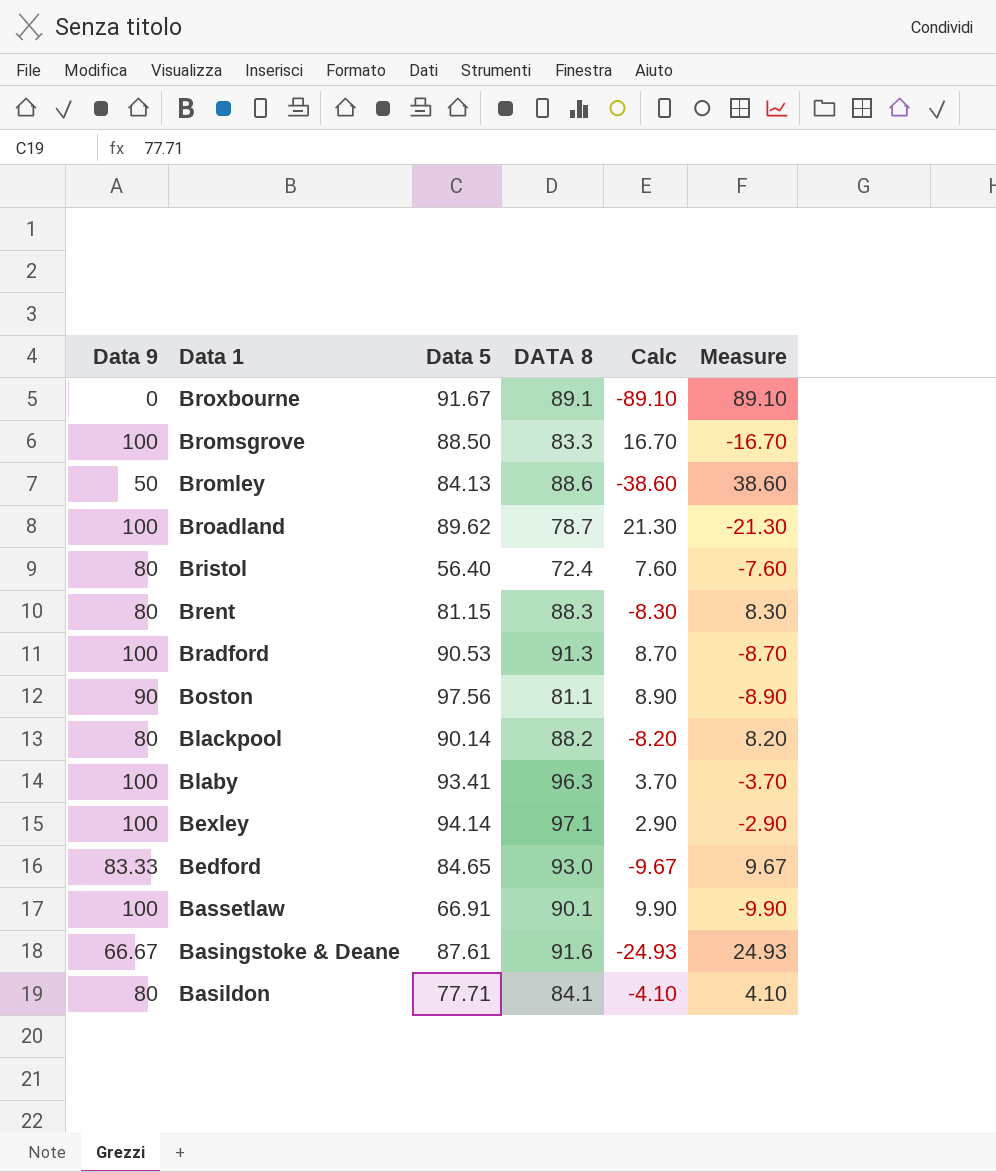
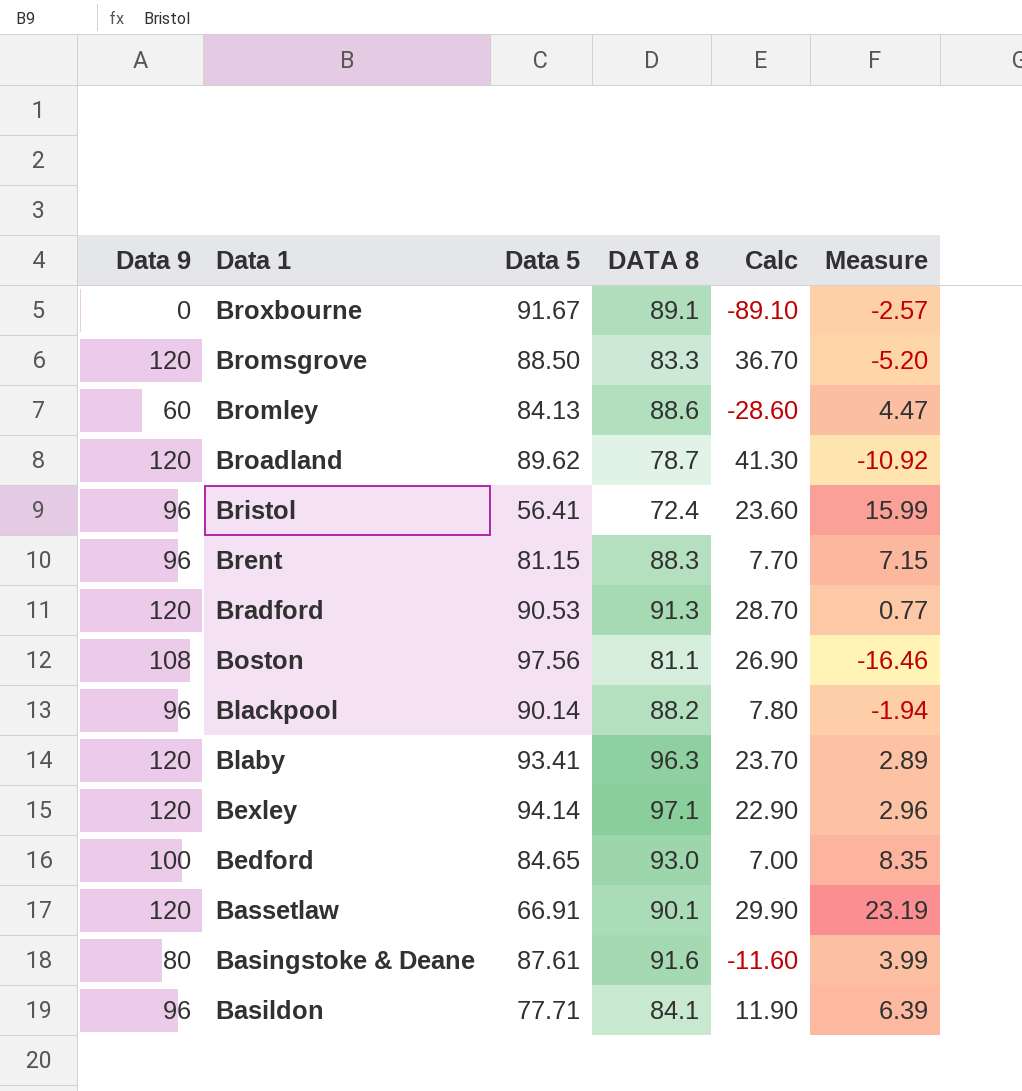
column Measure | formula: [DATA 8] - [Data 9] -> [DATA 8] - [Data 5]
Bromsgrove | Data 9: 100 -> 120
Bromsgrove | Calc: 16.70 -> 36.70
Bromley | Data 9: 50 -> 60
Bromley | Calc: -38.60 -> -28.60
Broadland | Data 9: 100 -> 120
Broadland | Calc: 21.30 -> 41.30
Bristol | Data 9: 80 -> 96
Bristol | Data 5: 56.40 -> 56.41
Bristol | Calc: 7.60 -> 23.60
Brent | Data 9: 80 -> 96
Brent | Calc: -8.30 -> 7.70
Bradford | Data 9: 100 -> 120
Bradford | Calc: 8.70 -> 28.70
Boston | Data 9: 90 -> 108
Boston | Calc: 8.90 -> 26.90
Blackpool | Data 9: 80 -> 96
Blackpool | Calc: -8.20 -> 7.80
Blaby | Data 9: 100 -> 120
Blaby | Calc: 3.70 -> 23.70
Bexley | Data 9: 100 -> 120
Bexley | Calc: 2.90 -> 22.90
Bedford | Data 9: 83.33 -> 100
Bedford | Calc: -9.67 -> 7.00
Bassetlaw | Data 9: 100 -> 120
Bassetlaw | Calc: 9.90 -> 29.90
Basingstoke & Deane | Data 9: 66.67 -> 80
Basingstoke & Deane | Calc: -24.93 -> -11.60
Basildon | Data 9: 80 -> 96
Basildon | Calc: -4.10 -> 11.90

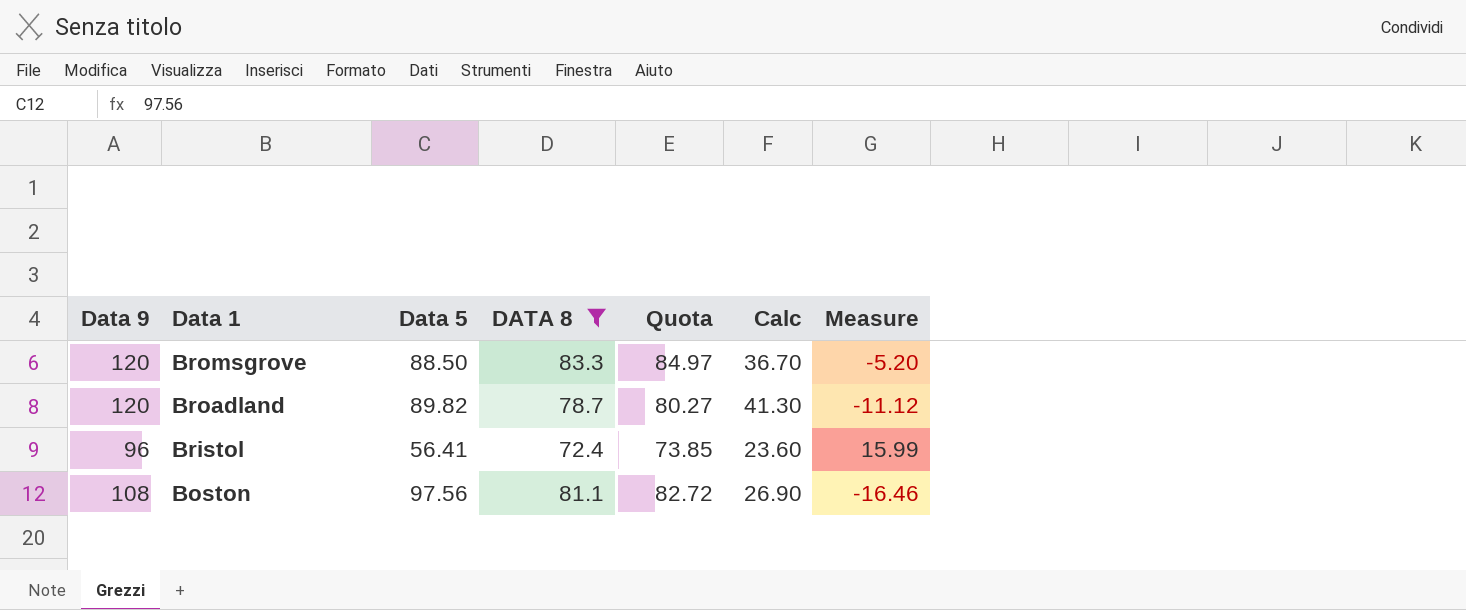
filter: none -> DATA 8 <= 83.3
column Quota | formula: none -> [DATA 8] * 1.02
Broadland | Data 5: 89.62 -> 89.82
Broadland | Measure: -10.92 -> -11.12

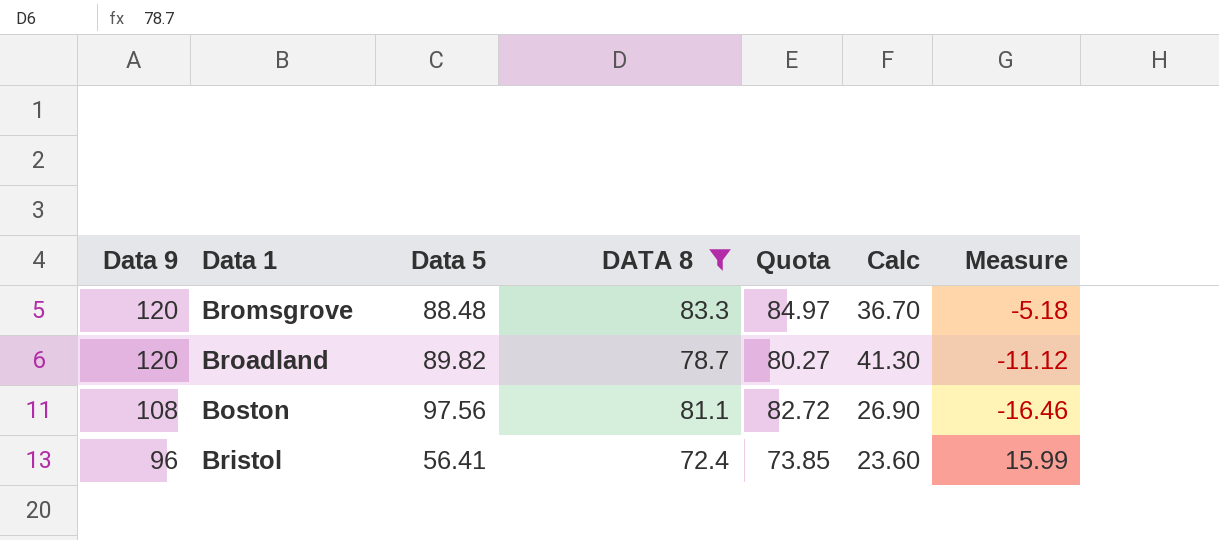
row order: Data 1 descending -> Data 9 descending
Bromsgrove | Data 5: 88.50 -> 88.48
Bromsgrove | Measure: -5.20 -> -5.18

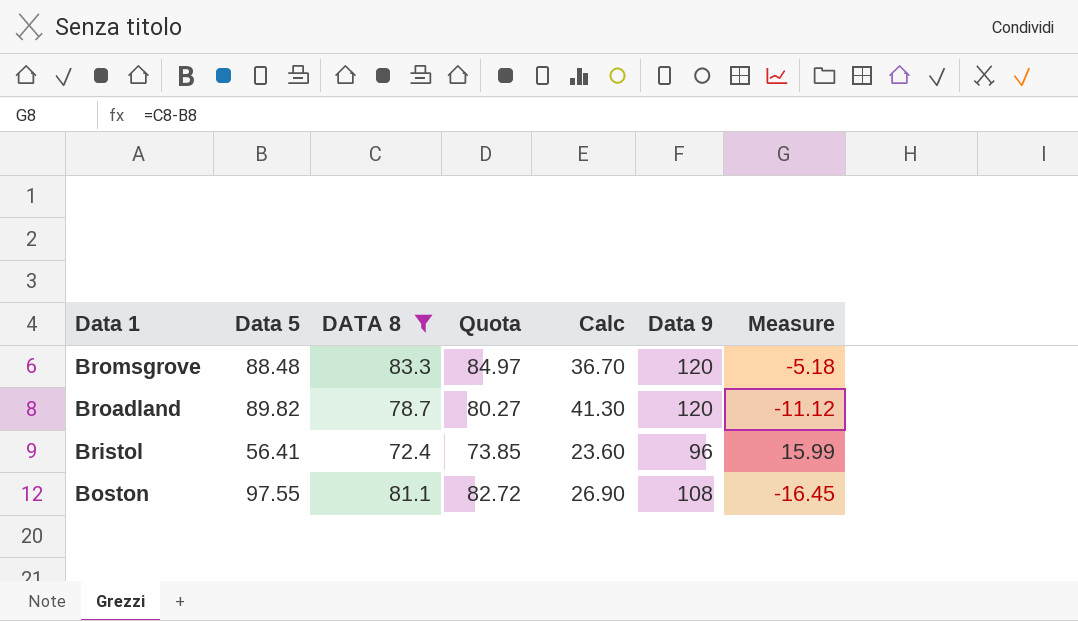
row order: Data 9 descending -> Data 1 descending
column Data 9 | position: 1 -> 6
Boston | Data 5: 97.56 -> 97.55
Boston | Measure: -16.46 -> -16.45

